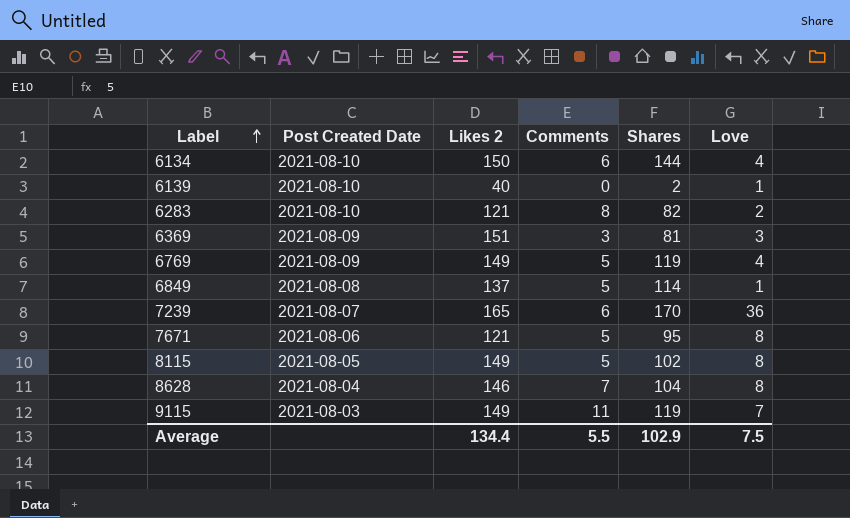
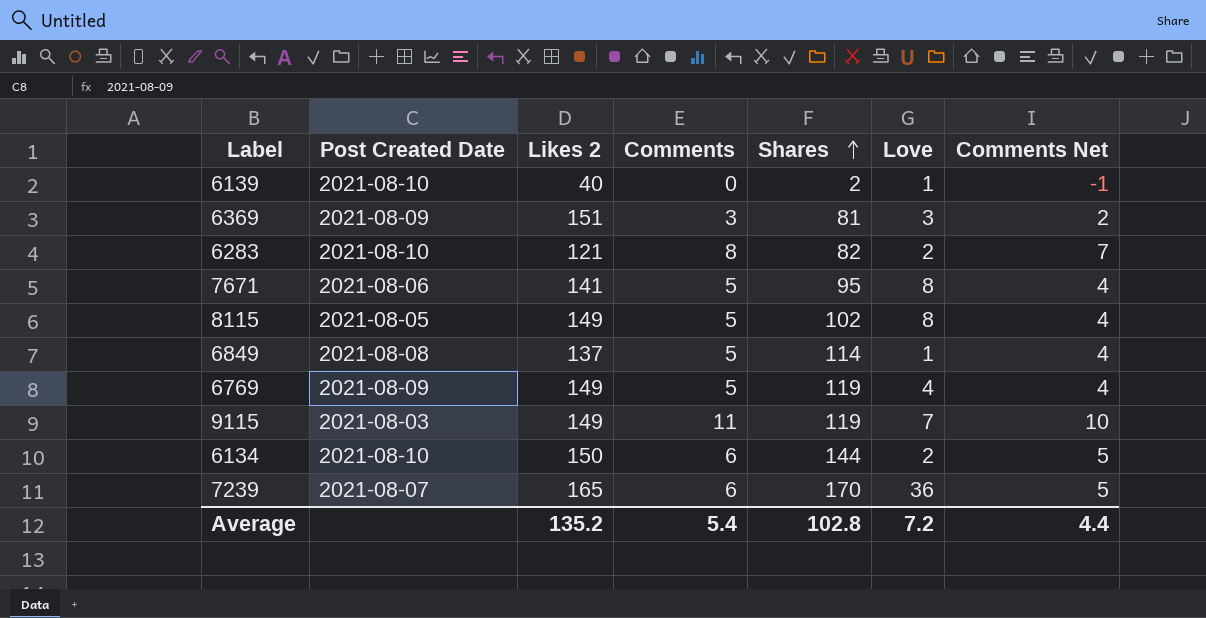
row order: Label ascending -> Shares ascending
column Comments Net | formula: none -> [Comments] - 1
row 8628: 2021-08-04 | 146 | 7 | 104 | 8 -> none
7671 | Likes 2: 121 -> 141
6134 | Love: 4 -> 2
Average | Likes 2: 134.4 -> 135.2
Average | Comments: 5.5 -> 5.4
Average | Shares: 102.9 -> 102.8
Average | Love: 7.5 -> 7.2

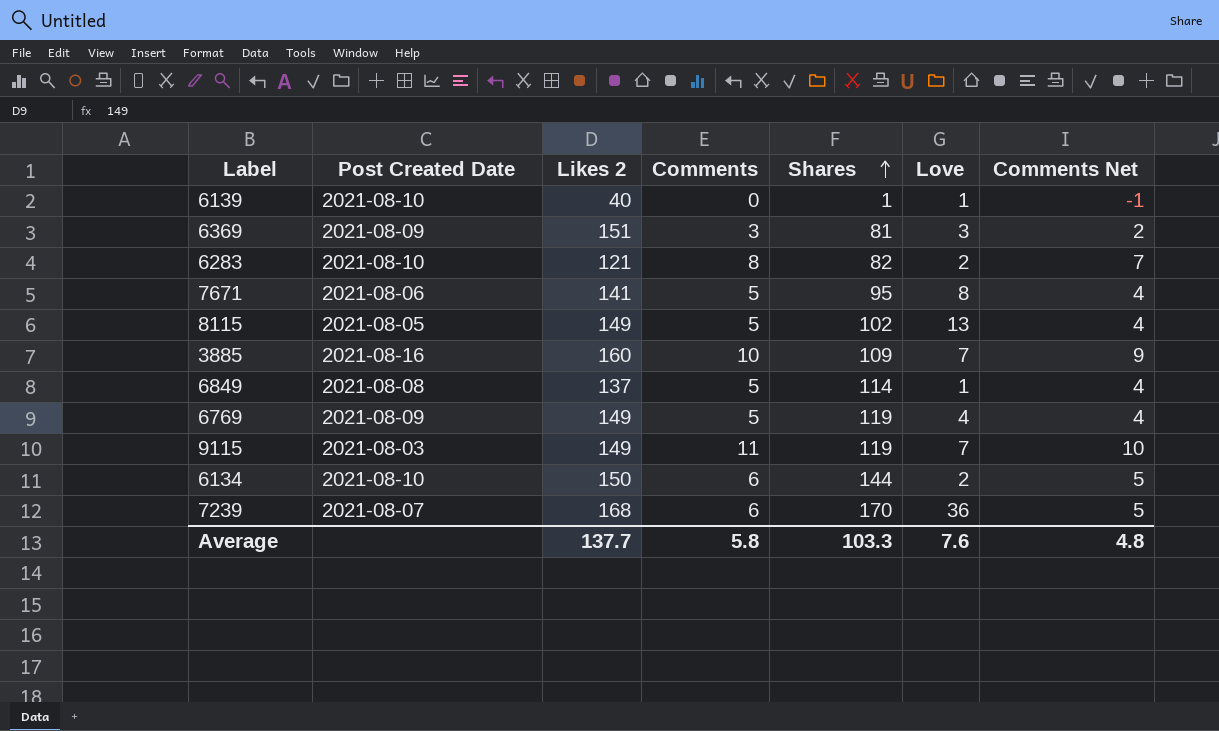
6139 | Shares: 2 -> 1
8115 | Love: 8 -> 13
row 3885: none -> 2021-08-16 | 160 | 10 | 109 | 7 | 9
7239 | Likes 2: 165 -> 168
Average | Likes 2: 135.2 -> 137.7
Average | Comments: 5.4 -> 5.8
Average | Shares: 102.8 -> 103.3
Average | Love: 7.2 -> 7.6
Average | Comments Net: 4.4 -> 4.8

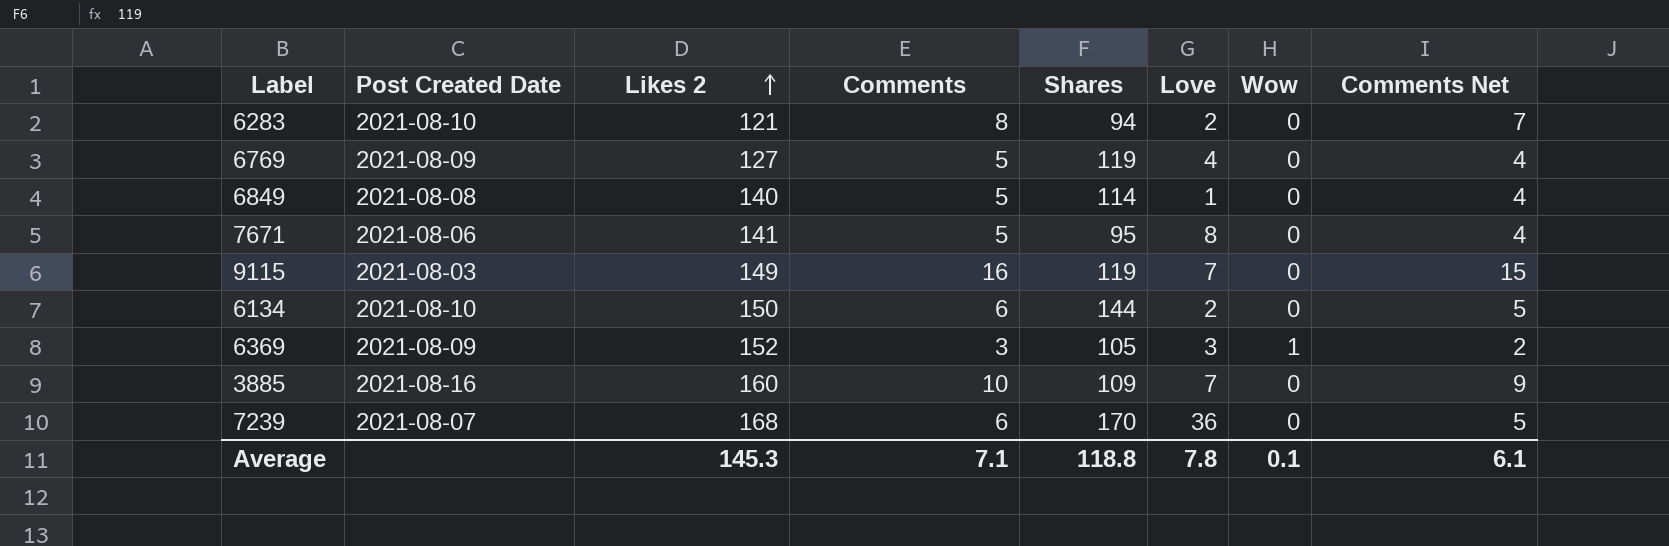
row order: Shares ascending -> Likes 2 ascending
column Wow | position: none -> 7
row 6139: 2021-08-10 | 40 | 0 | 1 | 1 | -1 -> none
row 8115: 2021-08-05 | 149 | 5 | 102 | 13 | 4 -> none
6283 | Shares: 82 -> 94
6769 | Likes 2: 149 -> 127
6849 | Likes 2: 137 -> 140
9115 | Comments: 11 -> 16
9115 | Comments Net: 10 -> 15
6369 | Likes 2: 151 -> 152
6369 | Shares: 81 -> 105
Average | Likes 2: 137.7 -> 145.3
Average | Comments: 5.8 -> 7.1
Average | Shares: 103.3 -> 118.8
Average | Love: 7.6 -> 7.8
Average | Comments Net: 4.8 -> 6.1

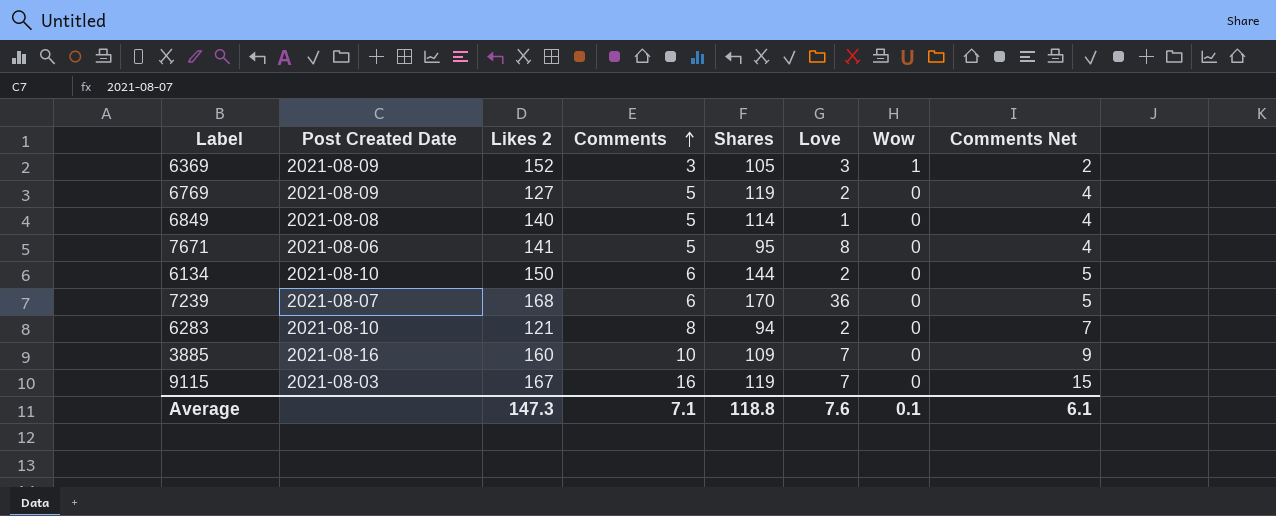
row order: Likes 2 ascending -> Comments ascending
6769 | Love: 4 -> 2
9115 | Likes 2: 149 -> 167
Average | Likes 2: 145.3 -> 147.3
Average | Love: 7.8 -> 7.6

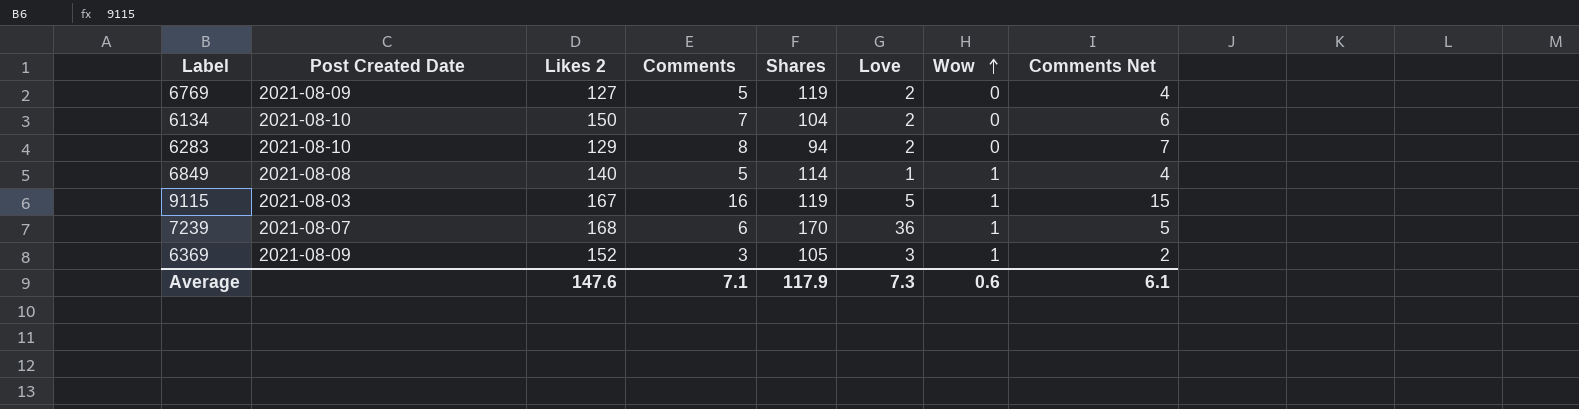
row order: Comments ascending -> Wow ascending
row 7671: 2021-08-06 | 141 | 5 | 95 | 8 | 0 | 4 -> none
row 3885: 2021-08-16 | 160 | 10 | 109 | 7 | 0 | 9 -> none
6134 | Comments: 6 -> 7
6134 | Shares: 144 -> 104
6134 | Comments Net: 5 -> 6
6283 | Likes 2: 121 -> 129
6849 | Wow: 0 -> 1
9115 | Love: 7 -> 5
9115 | Wow: 0 -> 1
7239 | Wow: 0 -> 1
Average | Likes 2: 147.3 -> 147.6
Average | Shares: 118.8 -> 117.9
Average | Love: 7.6 -> 7.3
Average | Wow: 0.1 -> 0.6

